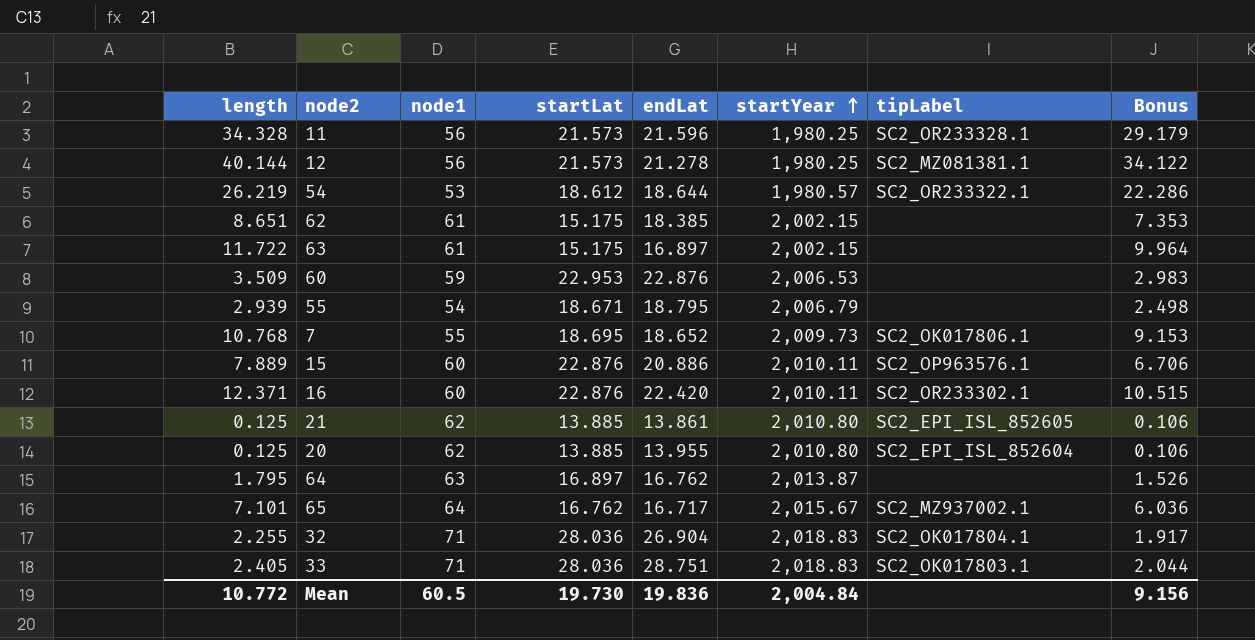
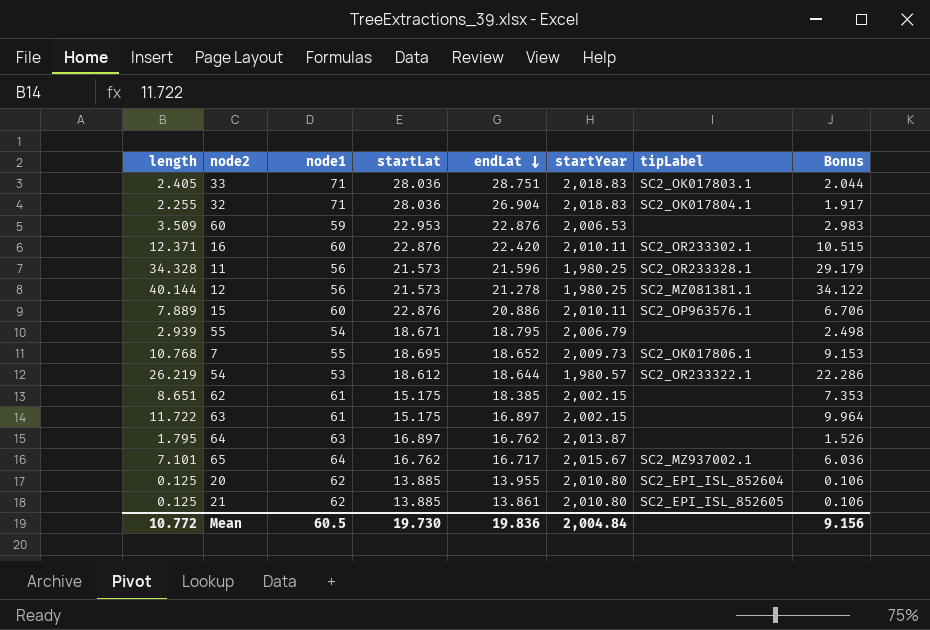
row order: startYear ascending -> endLat descending

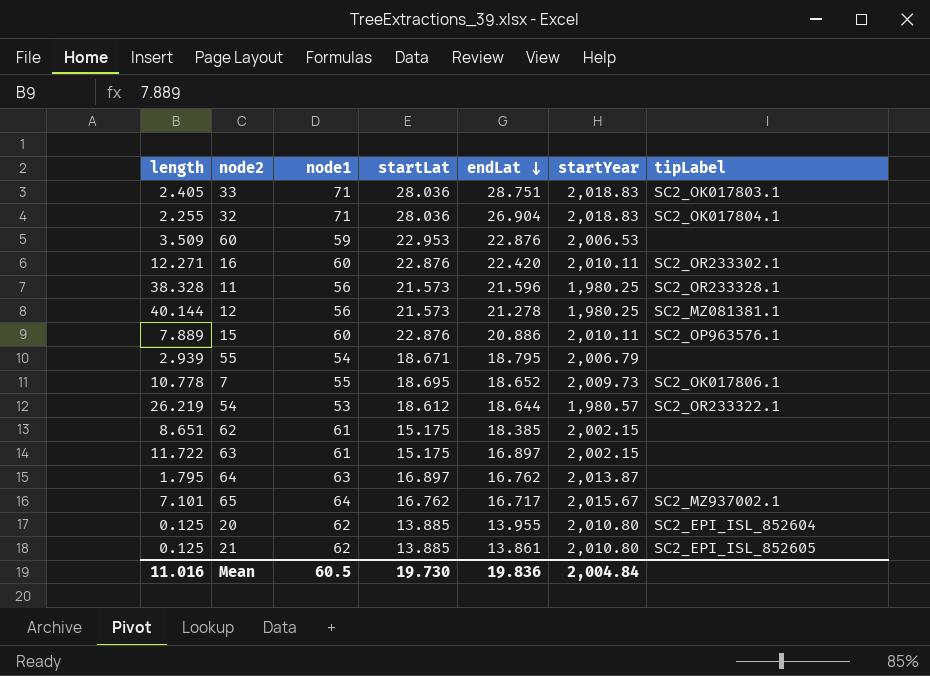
column Bonus | formula: [length] * 0.85 -> none
16 | length: 12.371 -> 12.271
11 | length: 34.328 -> 38.328
7 | length: 10.768 -> 10.778
Mean | length: 10.772 -> 11.016

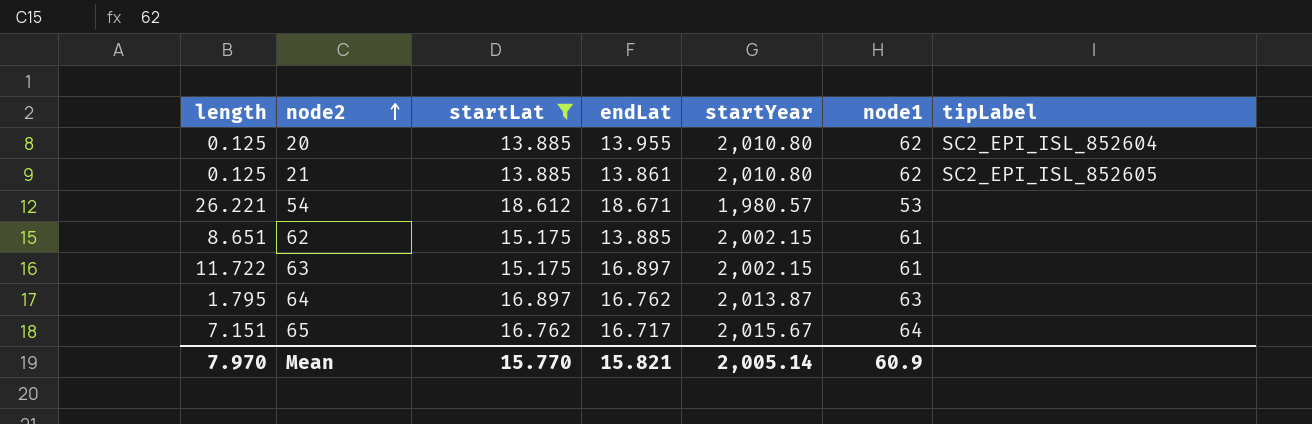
filter: none -> startLat <= 18.612
row order: endLat descending -> node2 ascending
column node1 | position: 3 -> 6
54 | length: 26.219 -> 26.221
54 | endLat: 18.644 -> 18.671
54 | tipLabel: SC2_OR233322.1 -> none
62 | endLat: 18.385 -> 13.885
65 | length: 7.101 -> 7.151
65 | tipLabel: SC2_MZ937002.1 -> none
Mean | length: 11.016 -> 7.970
Mean | startLat: 19.730 -> 15.770
Mean | endLat: 19.836 -> 15.821
Mean | startYear: 2,004.84 -> 2,005.14
Mean | node1: 60.5 -> 60.9

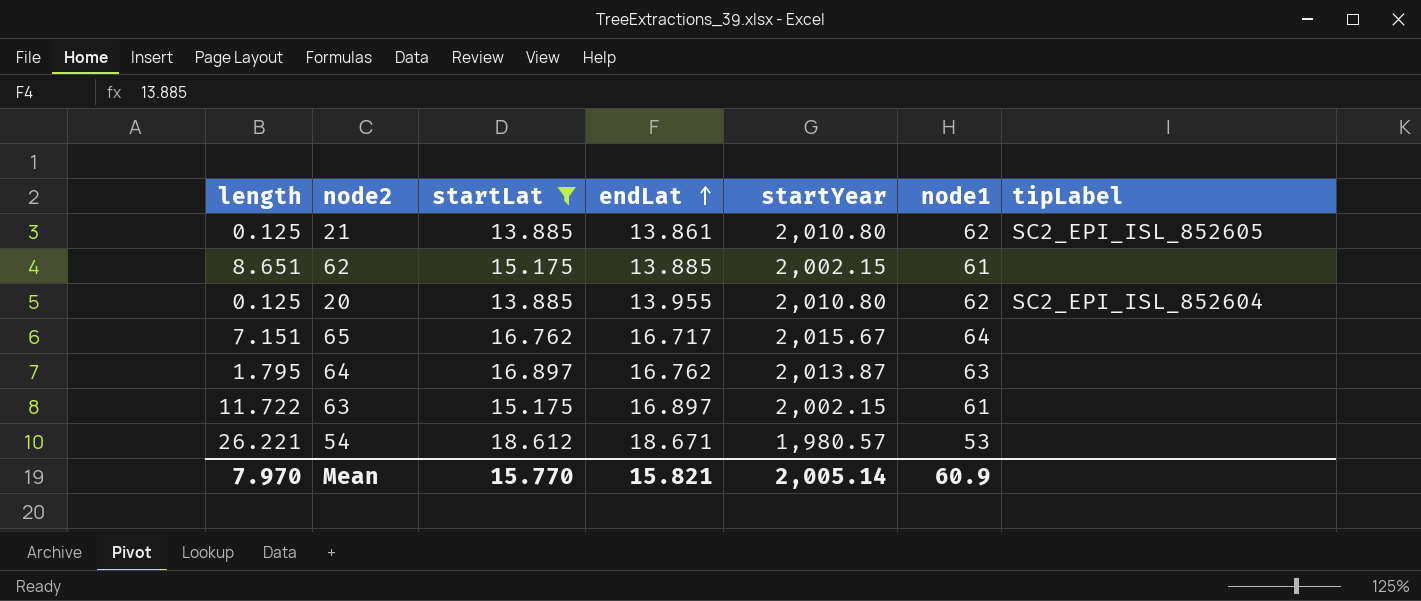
row order: node2 ascending -> endLat ascending

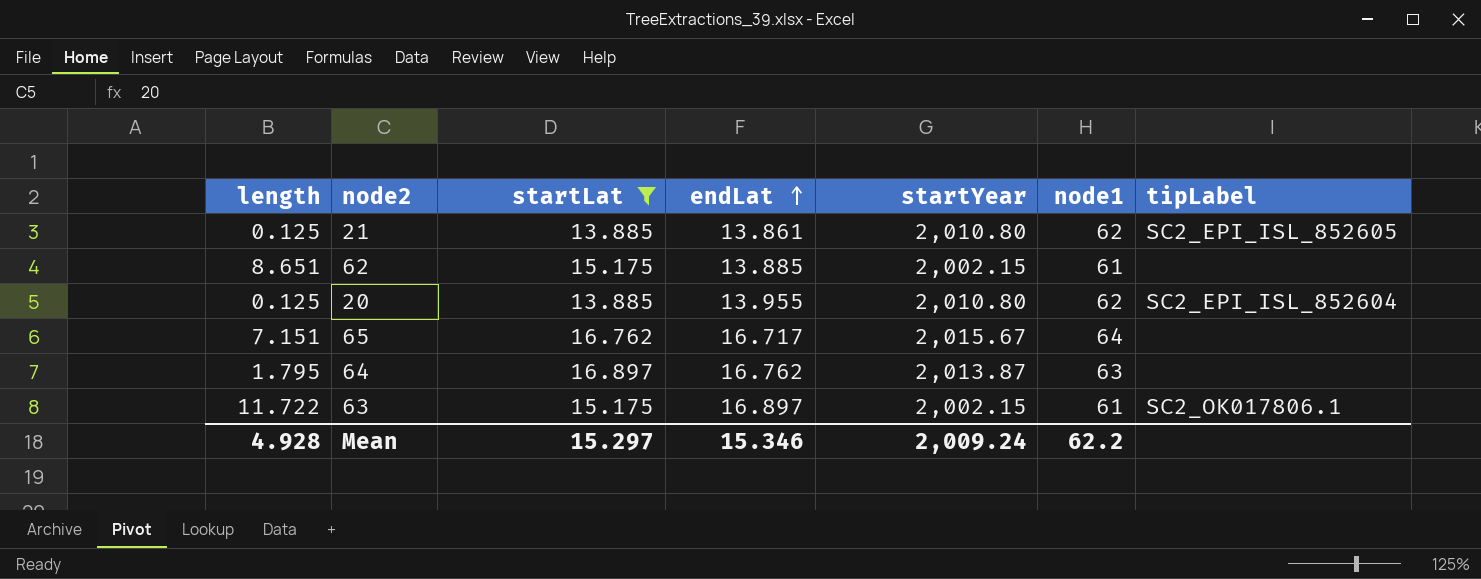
row 54: 26.221 | 18.612 | 18.671 | 1,980.57 | 53 | none -> none
63 | tipLabel: none -> SC2_OK017806.1
Mean | length: 7.970 -> 4.928
Mean | startLat: 15.770 -> 15.297
Mean | endLat: 15.821 -> 15.346
Mean | startYear: 2,005.14 -> 2,009.24
Mean | node1: 60.9 -> 62.2

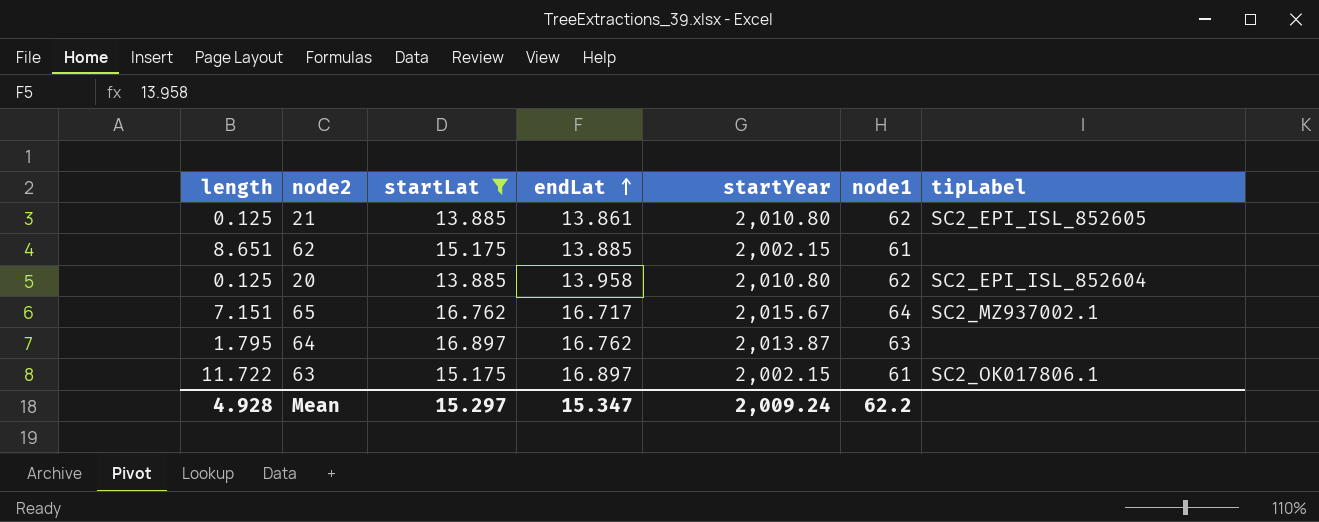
20 | endLat: 13.955 -> 13.958
65 | tipLabel: none -> SC2_MZ937002.1
Mean | endLat: 15.346 -> 15.347

